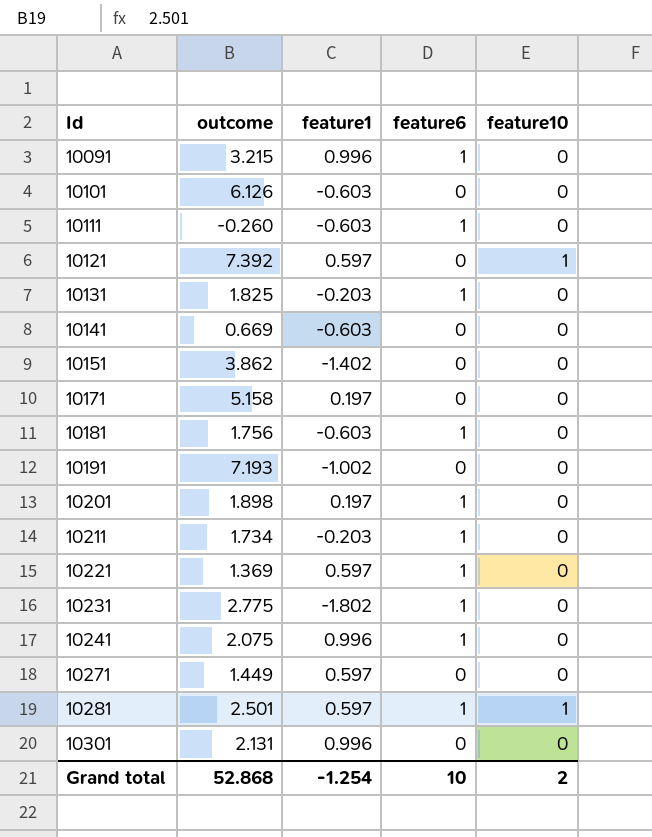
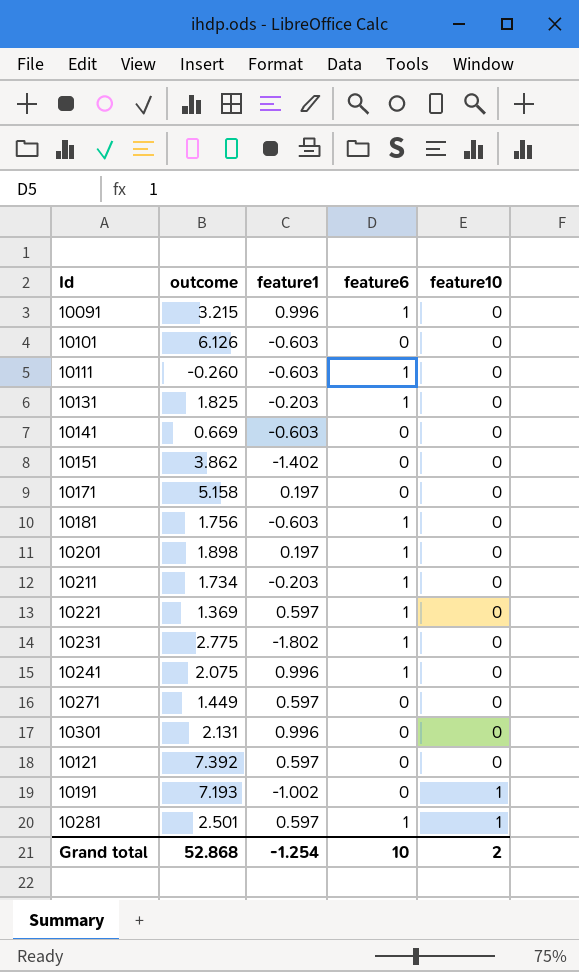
row order: Id ascending -> feature10 ascending
10121 | feature10: 1 -> 0
10191 | feature10: 0 -> 1

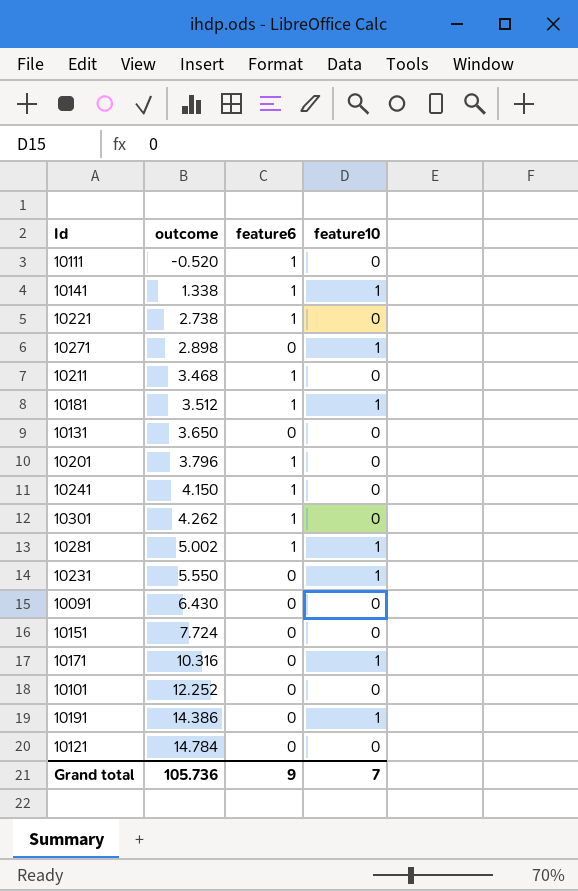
row order: feature10 ascending -> outcome ascending
column feature1 | position: 3 -> none
10111 | outcome: -0.260 -> -0.520
10141 | outcome: 0.669 -> 1.338
10141 | feature6: 0 -> 1
10141 | feature10: 0 -> 1
10221 | outcome: 1.369 -> 2.738
10271 | outcome: 1.449 -> 2.898
10271 | feature10: 0 -> 1
10211 | outcome: 1.734 -> 3.468
10181 | outcome: 1.756 -> 3.512
10181 | feature10: 0 -> 1
10131 | outcome: 1.825 -> 3.650
10131 | feature6: 1 -> 0
10201 | outcome: 1.898 -> 3.796
10241 | outcome: 2.075 -> 4.150
10301 | outcome: 2.131 -> 4.262
10301 | feature6: 0 -> 1
10281 | outcome: 2.501 -> 5.002
10231 | outcome: 2.775 -> 5.550
10231 | feature6: 1 -> 0
10231 | feature10: 0 -> 1
10091 | outcome: 3.215 -> 6.430
10091 | feature6: 1 -> 0
10151 | outcome: 3.862 -> 7.724
10171 | outcome: 5.158 -> 10.316
10171 | feature10: 0 -> 1
10101 | outcome: 6.126 -> 12.252
10191 | outcome: 7.193 -> 14.386
10121 | outcome: 7.392 -> 14.784
Grand total | outcome: 52.868 -> 105.736
Grand total | feature6: 10 -> 9
Grand total | feature10: 2 -> 7

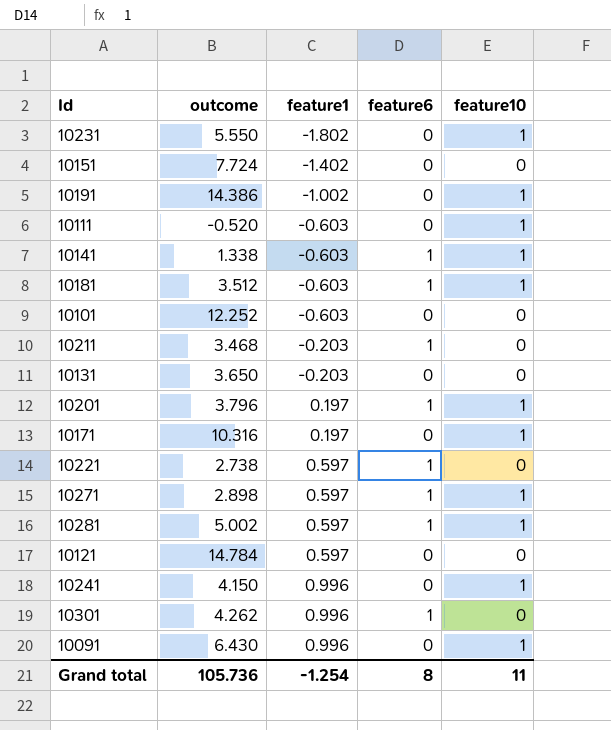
row order: outcome ascending -> feature1 ascending
column feature1 | position: none -> 3
10111 | feature6: 1 -> 0
10111 | feature10: 0 -> 1
10201 | feature10: 0 -> 1
10271 | feature6: 0 -> 1
10241 | feature6: 1 -> 0
10241 | feature10: 0 -> 1
10091 | feature10: 0 -> 1
Grand total | feature6: 9 -> 8
Grand total | feature10: 7 -> 11

